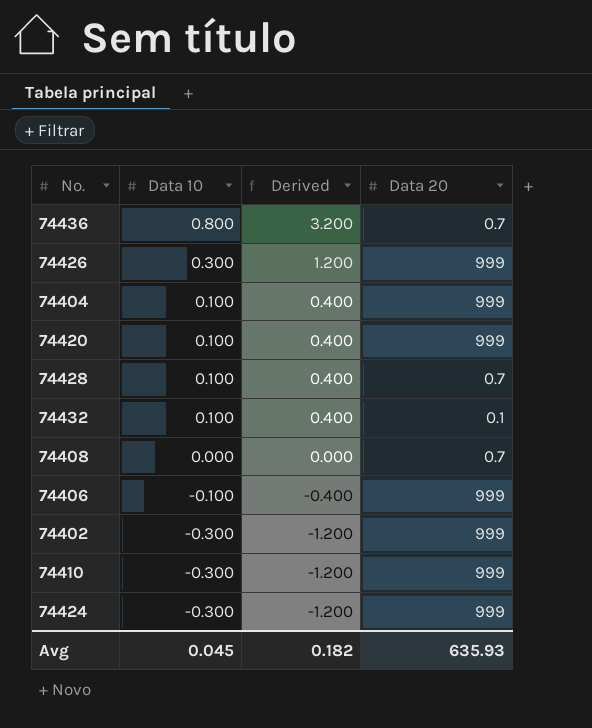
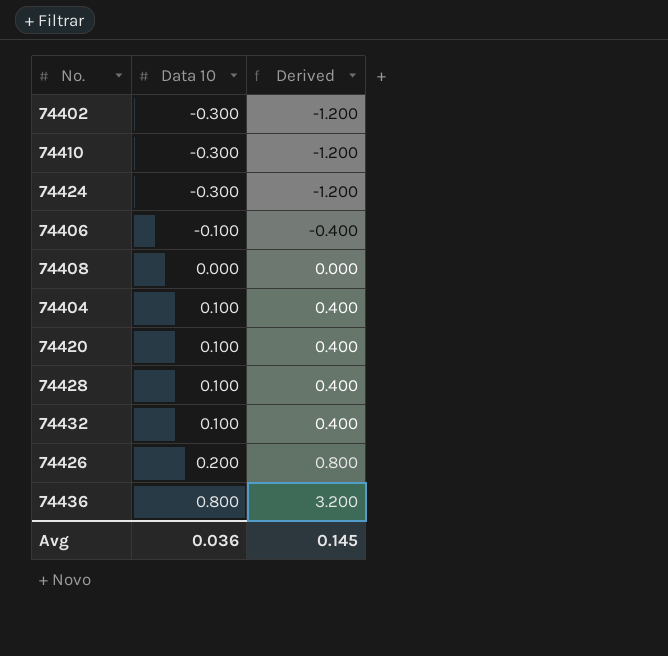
row order: Data 10 descending -> Data 10 ascending
column Data 20 | position: 4 -> none
74426 | Data 10: 0.300 -> 0.200
74426 | Derived: 1.200 -> 0.800
Avg | Data 10: 0.045 -> 0.036
Avg | Derived: 0.182 -> 0.145

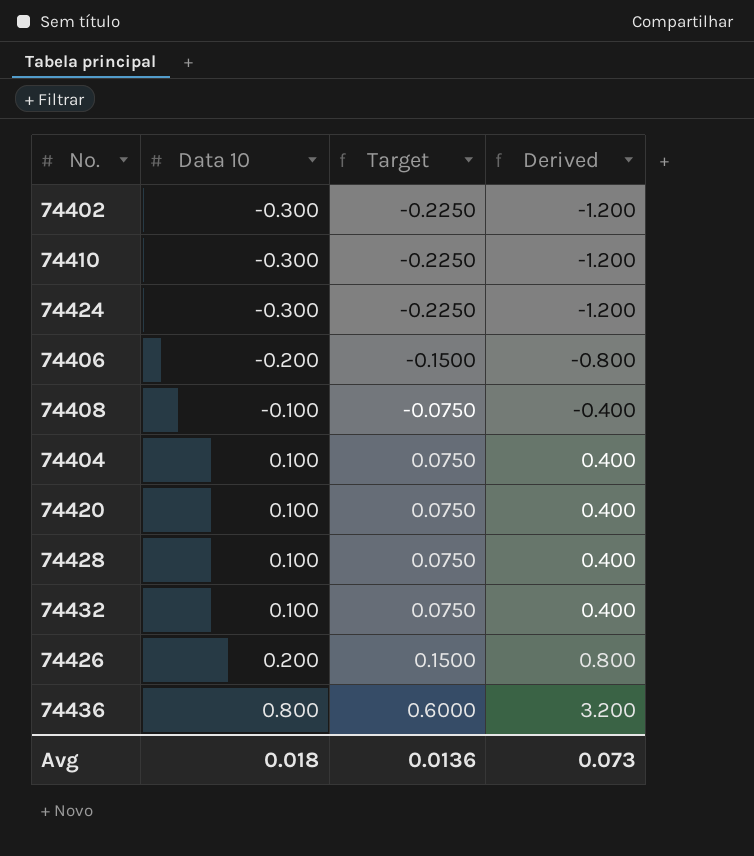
column Target | formula: none -> [Data 10] * 0.75
74406 | Data 10: -0.100 -> -0.200
74406 | Derived: -0.400 -> -0.800
74408 | Data 10: 0.000 -> -0.100
74408 | Derived: 0.000 -> -0.400
Avg | Data 10: 0.036 -> 0.018
Avg | Derived: 0.145 -> 0.073

